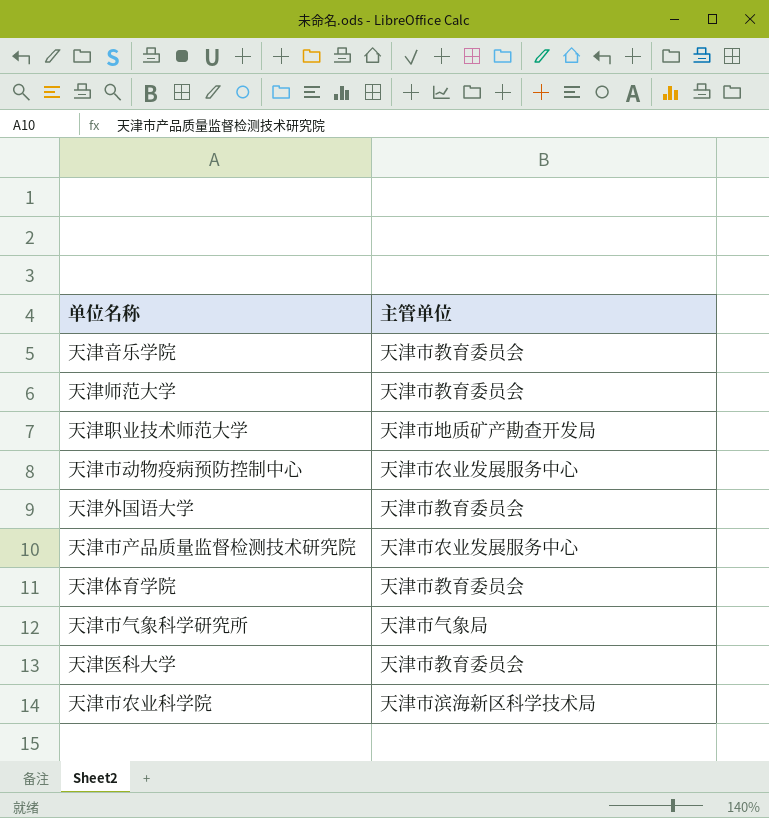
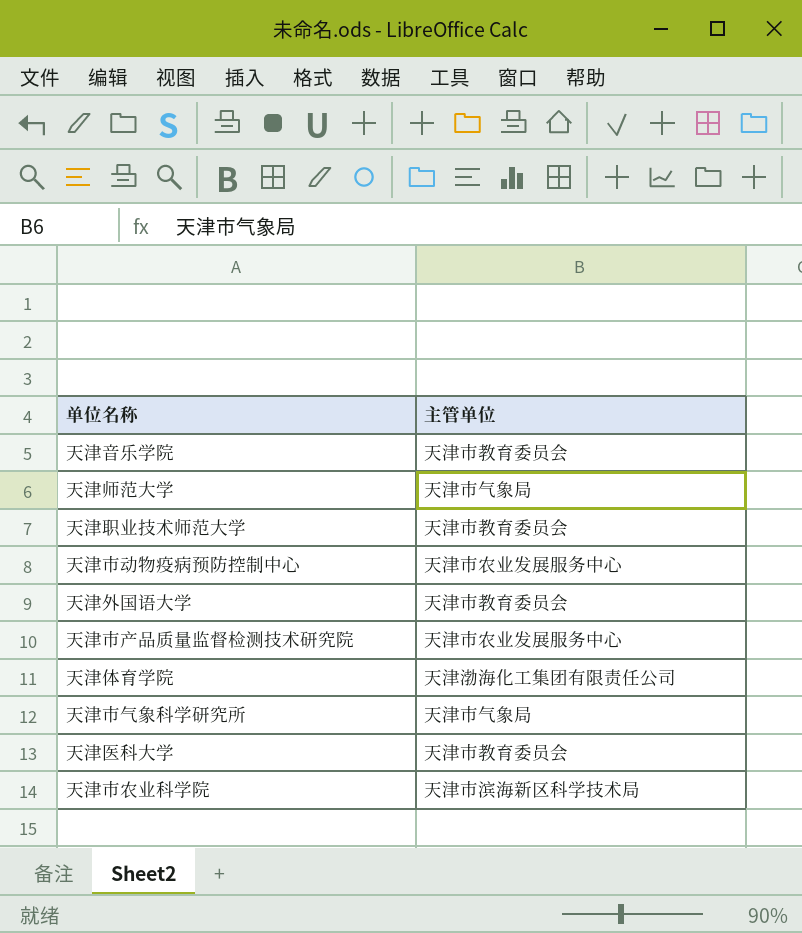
天津师范大学 | 主管单位: 天津市教育委员会 -> 天津市气象局
天津职业技术师范大学 | 主管单位: 天津市地质矿产勘查开发局 -> 天津市教育委员会
天津体育学院 | 主管单位: 天津市教育委员会 -> 天津渤海化工集团有限责任公司

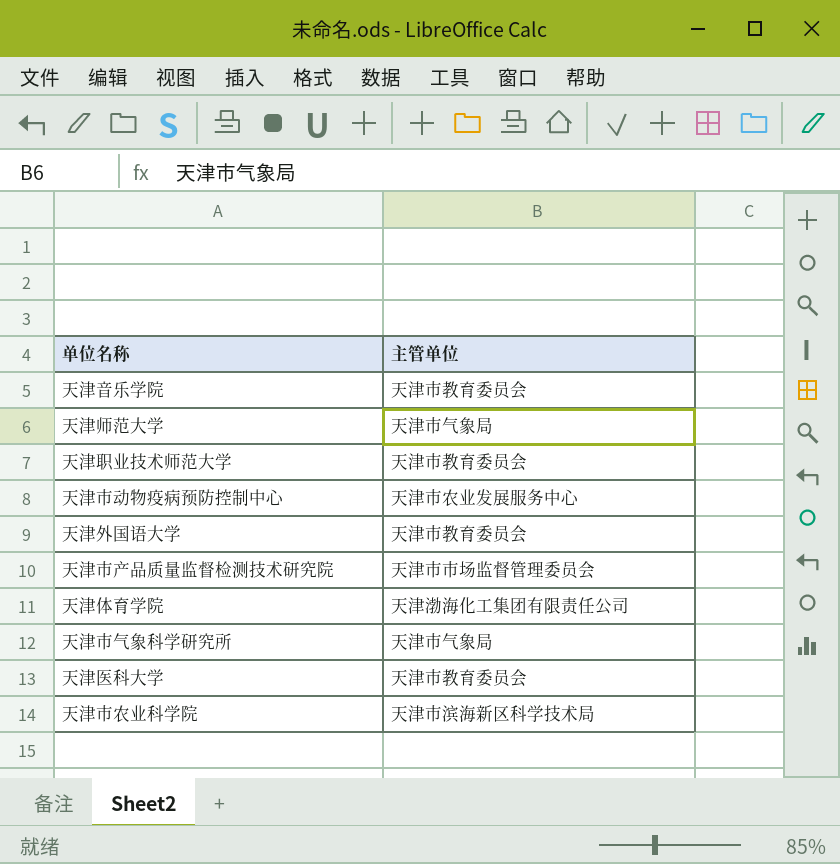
天津市产品质量监督检测技术研究院 | 主管单位: 天津市农业发展服务中心 -> 天津市市场监督管理委员会

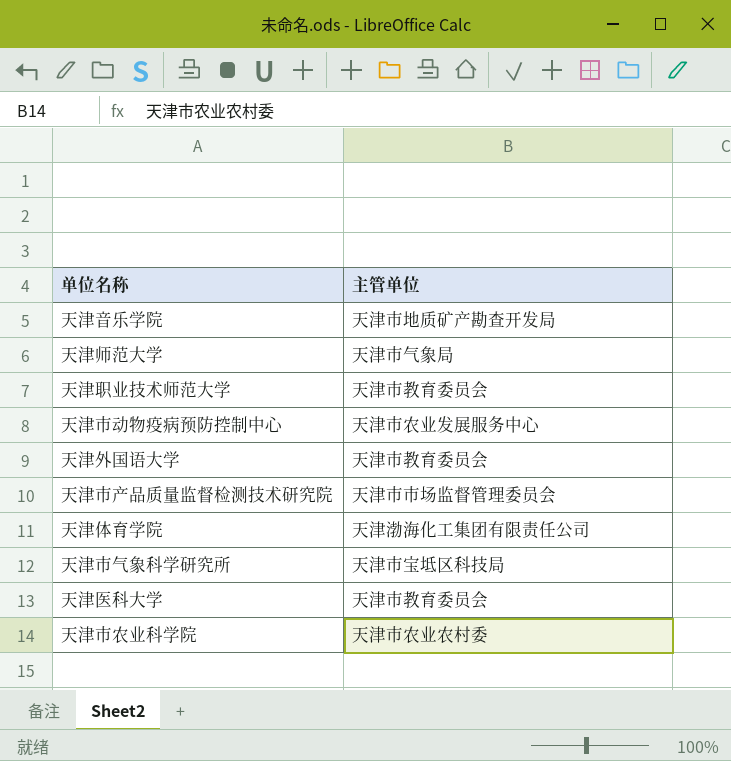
天津音乐学院 | 主管单位: 天津市教育委员会 -> 天津市地质矿产勘查开发局
天津市气象科学研究所 | 主管单位: 天津市气象局 -> 天津市宝坻区科技局
天津市农业科学院 | 主管单位: 天津市滨海新区科学技术局 -> 天津市农业农村委

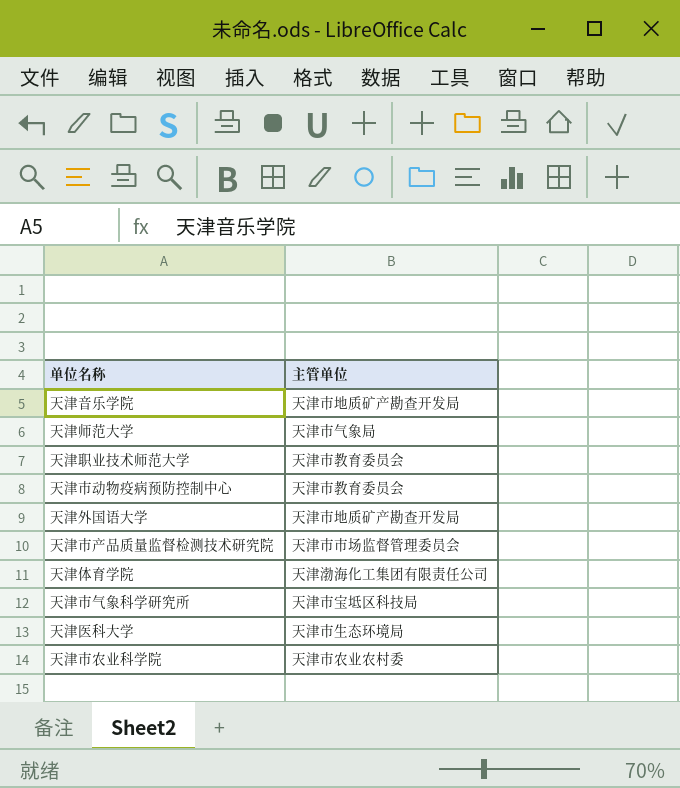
天津市动物疫病预防控制中心 | 主管单位: 天津市农业发展服务中心 -> 天津市教育委员会
天津外国语大学 | 主管单位: 天津市教育委员会 -> 天津市地质矿产勘查开发局
天津医科大学 | 主管单位: 天津市教育委员会 -> 天津市生态环境局

